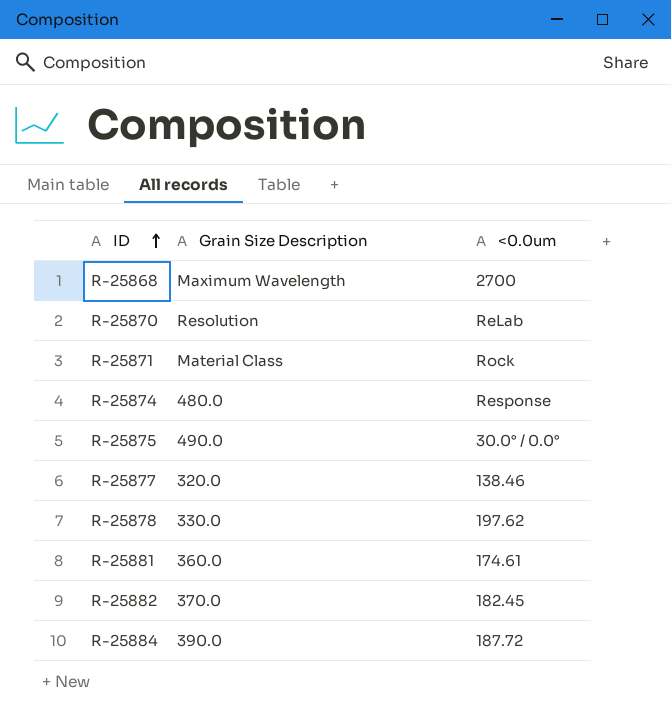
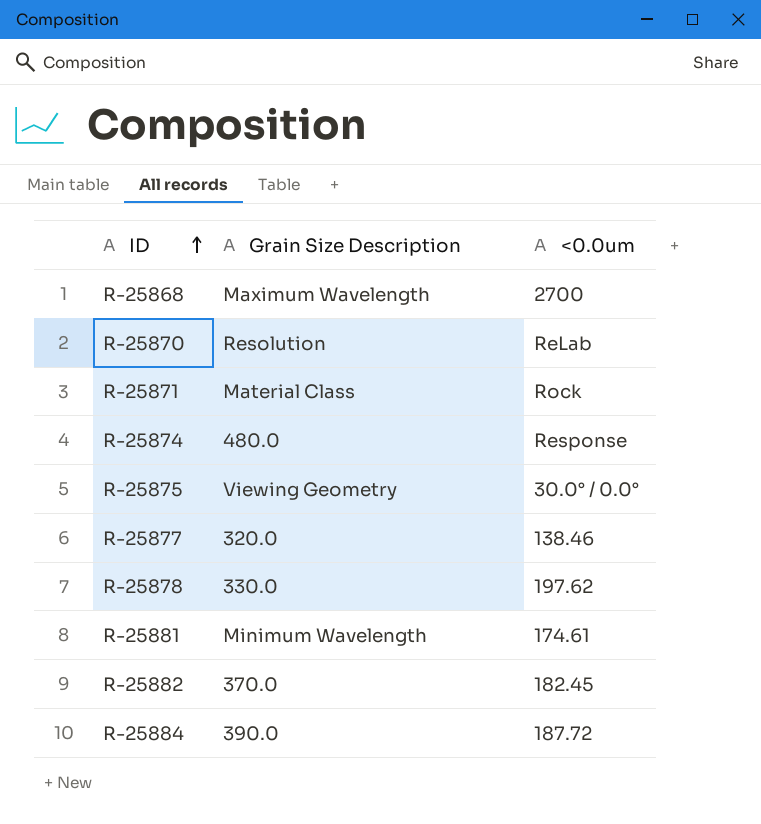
R-25875 | Grain Size Description: 490.0 -> Viewing Geometry
R-25881 | Grain Size Description: 360.0 -> Minimum Wavelength

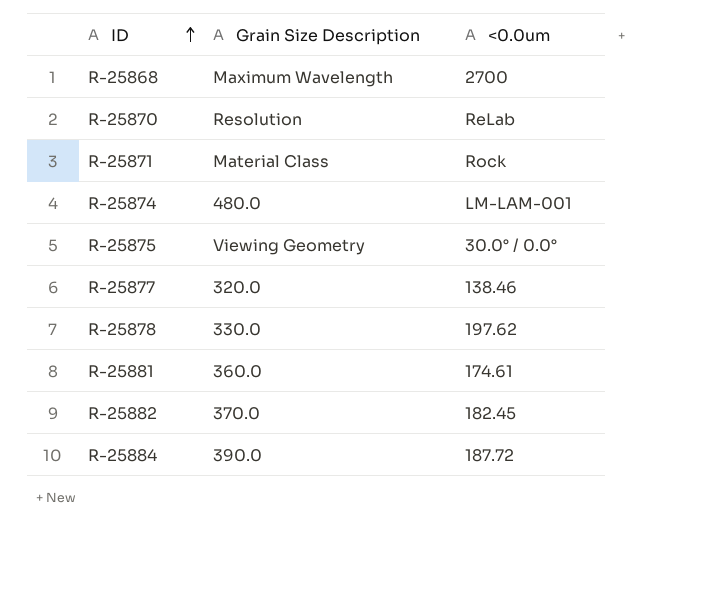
R-25874 | <0.0um: Response -> LM-LAM-001
R-25881 | Grain Size Description: Minimum Wavelength -> 360.0

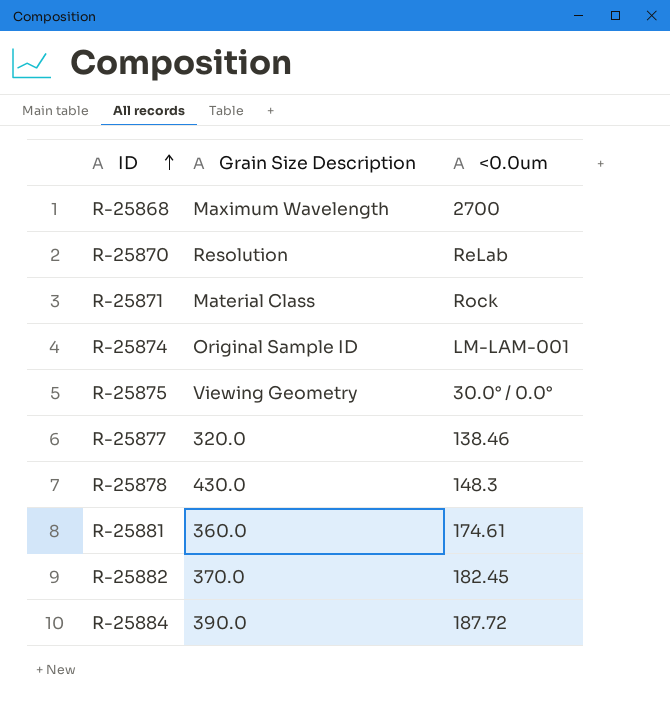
R-25874 | Grain Size Description: 480.0 -> Original Sample ID
R-25878 | Grain Size Description: 330.0 -> 430.0
R-25878 | <0.0um: 197.62 -> 148.3

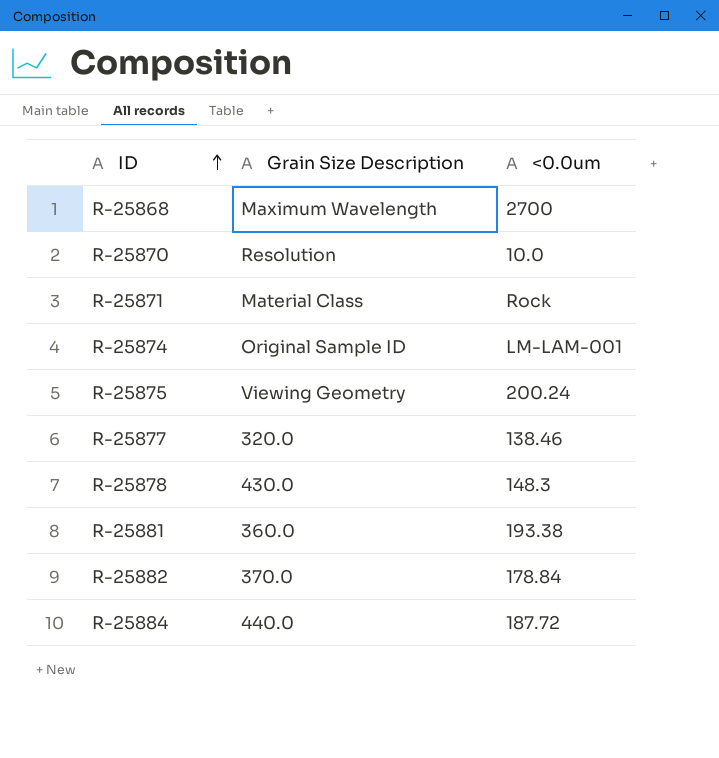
R-25870 | <0.0um: ReLab -> 10.0
R-25875 | <0.0um: 30.0° / 0.0° -> 200.24
R-25881 | <0.0um: 174.61 -> 193.38
R-25882 | <0.0um: 182.45 -> 178.84
R-25884 | Grain Size Description: 390.0 -> 440.0

